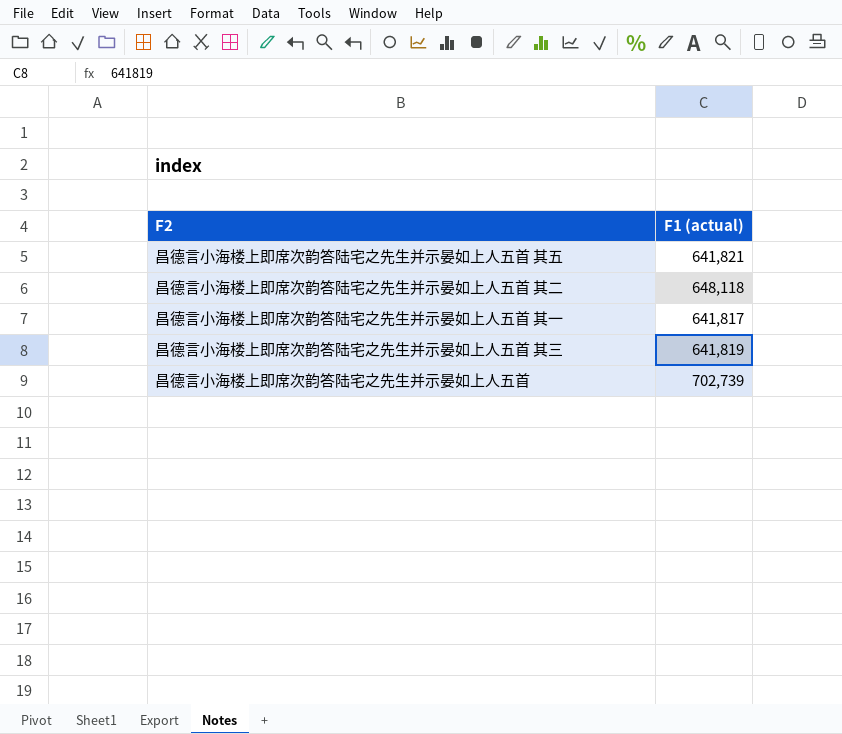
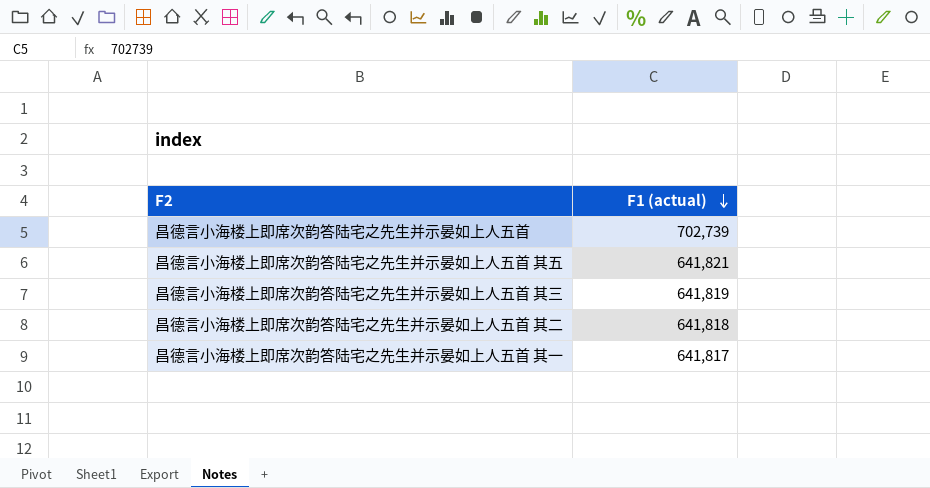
row order: none -> F1 (actual) descending
昌德言小海楼上即席次韵答陆宅之先生并示晏如上人五首 其二 | F1 (actual): 648,118 -> 641,818

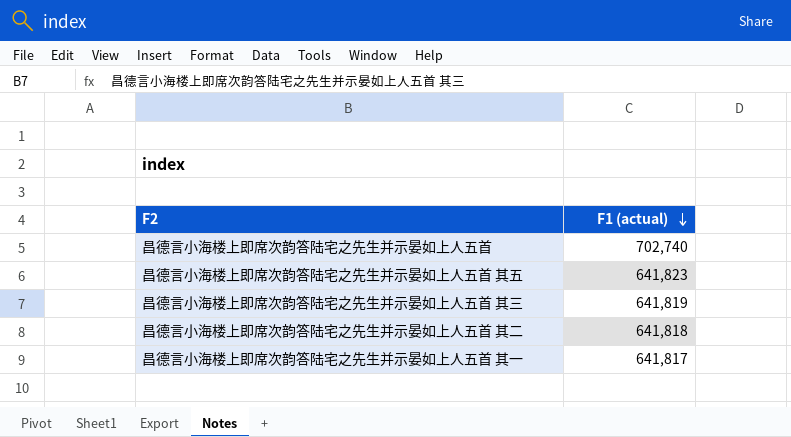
昌德言小海楼上即席次韵答陆宅之先生并示晏如上人五首 | F1 (actual): 702,739 -> 702,740
昌德言小海楼上即席次韵答陆宅之先生并示晏如上人五首 其五 | F1 (actual): 641,821 -> 641,823

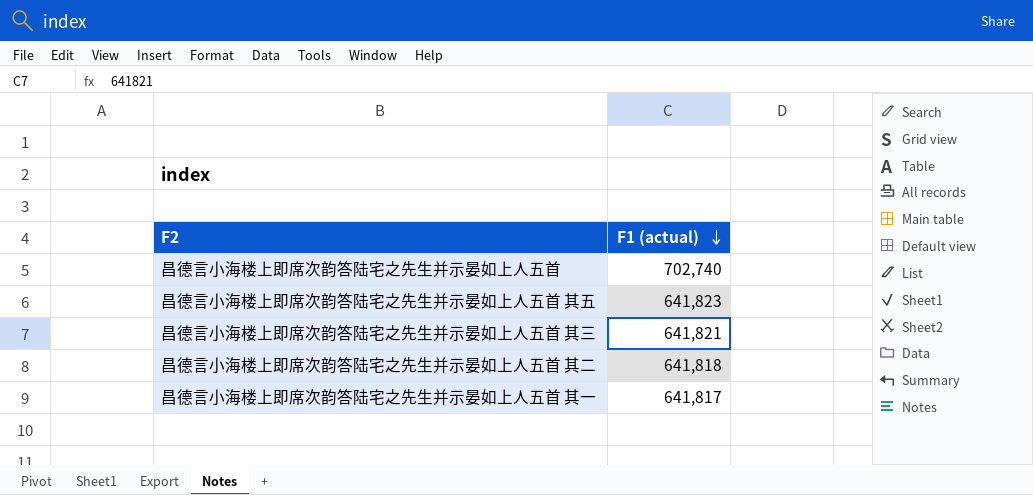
昌德言小海楼上即席次韵答陆宅之先生并示晏如上人五首 其三 | F1 (actual): 641,819 -> 641,821

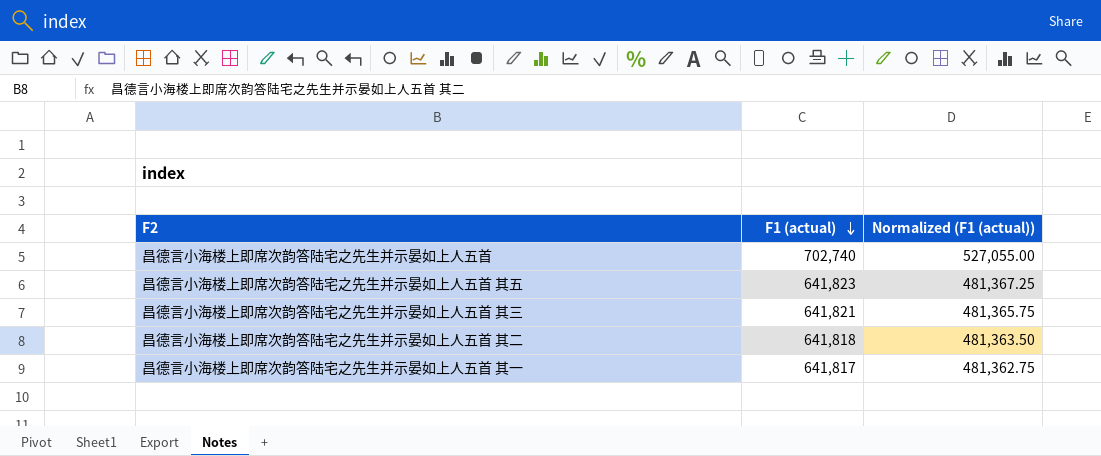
column Normalized (F1 (actual)) | formula: none -> [F1 (actual)] * 0.75

